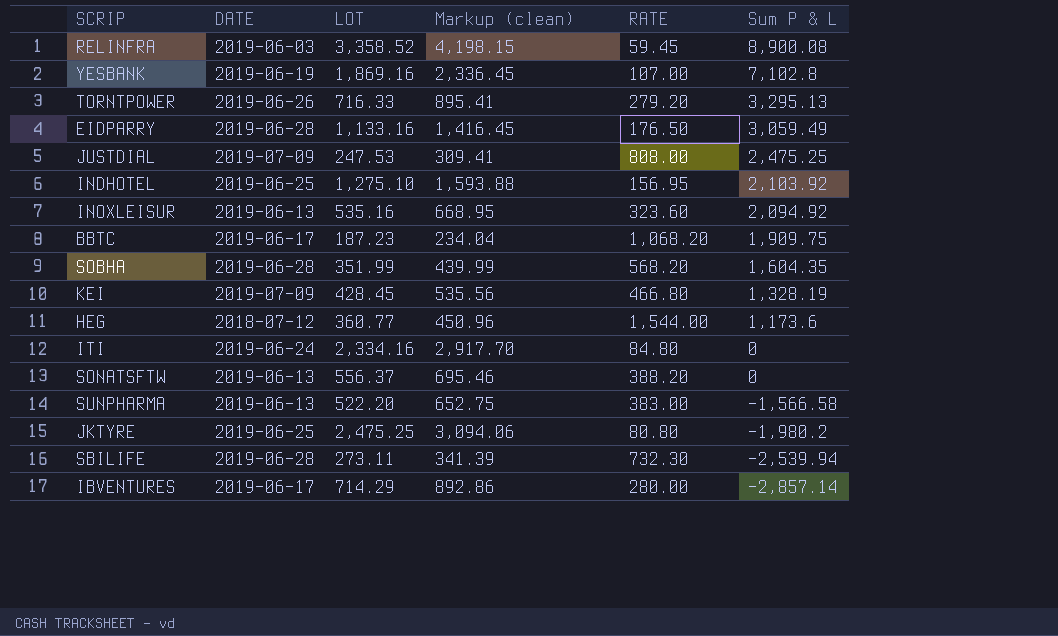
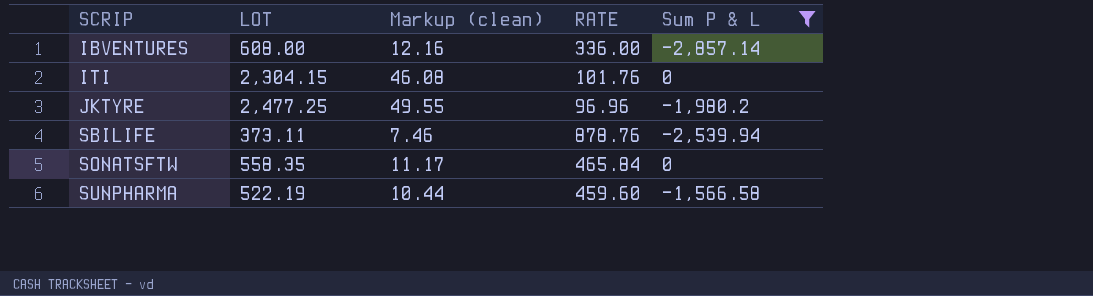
filter: none -> Sum P & L <= 0
row order: Sum P & L descending -> SCRIP ascending
column DATE | position: 2 -> none
column Markup (clean) | formula: [LOT] * 1.25 -> [LOT] * 0.02
IBVENTURES | LOT: 714.29 -> 608.00
IBVENTURES | RATE: 280.00 -> 336.00
ITI | LOT: 2,334.16 -> 2,304.15
ITI | RATE: 84.80 -> 101.76
JKTYRE | LOT: 2,475.25 -> 2,477.25
JKTYRE | RATE: 80.80 -> 96.96
SBILIFE | LOT: 273.11 -> 373.11
SBILIFE | RATE: 732.30 -> 878.76
SONATSFTW | LOT: 556.37 -> 558.35
SONATSFTW | RATE: 388.20 -> 465.84
SUNPHARMA | LOT: 522.20 -> 522.19
SUNPHARMA | RATE: 383.00 -> 459.60

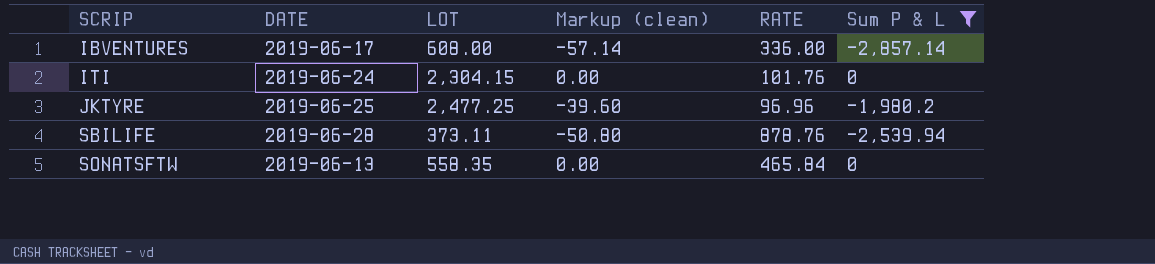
column DATE | position: none -> 2
column Markup (clean) | formula: [LOT] * 0.02 -> [Sum P & L] * 0.02
row SUNPHARMA: 522.19 | 10.44 | 459.60 | -1,566.58 -> none

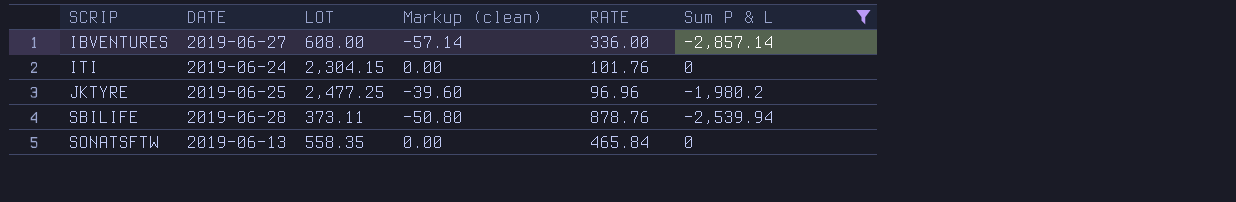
IBVENTURES | DATE: 2019-06-17 -> 2019-06-27

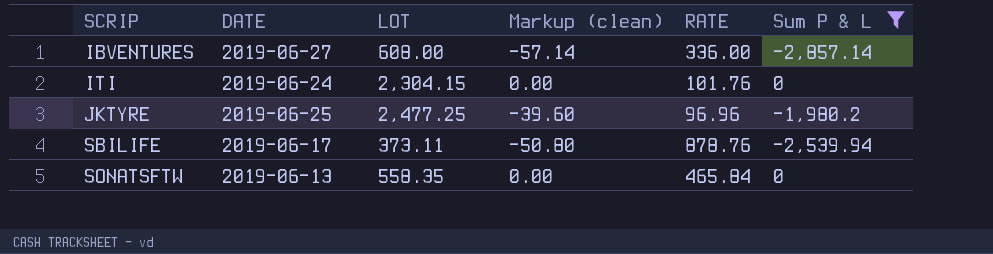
SBILIFE | DATE: 2019-06-28 -> 2019-06-17

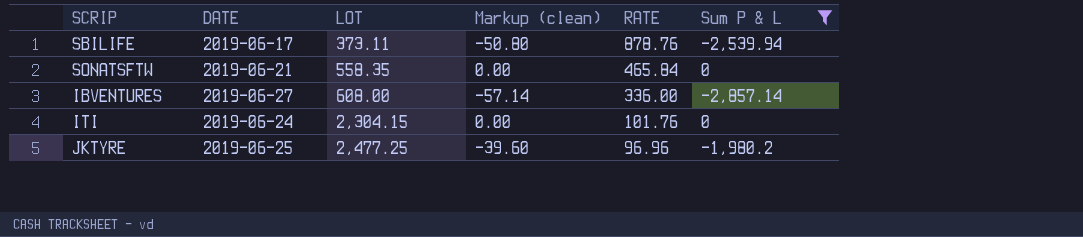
row order: SCRIP ascending -> LOT ascending
SONATSFTW | DATE: 2019-06-13 -> 2019-06-21

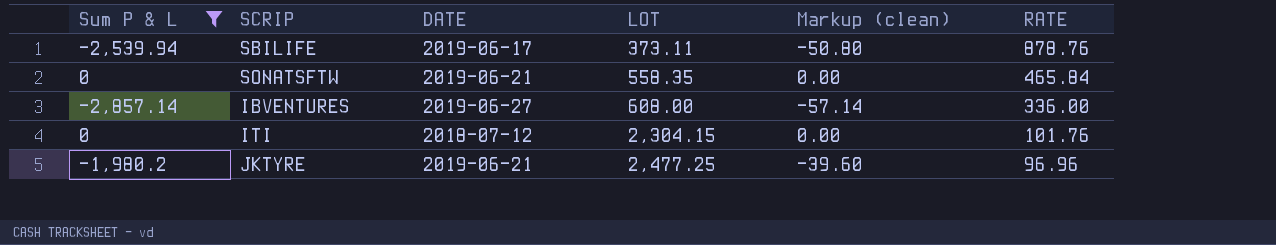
column Sum P & L | position: 6 -> 1
ITI | DATE: 2019-06-24 -> 2018-07-12
JKTYRE | DATE: 2019-06-25 -> 2019-06-21

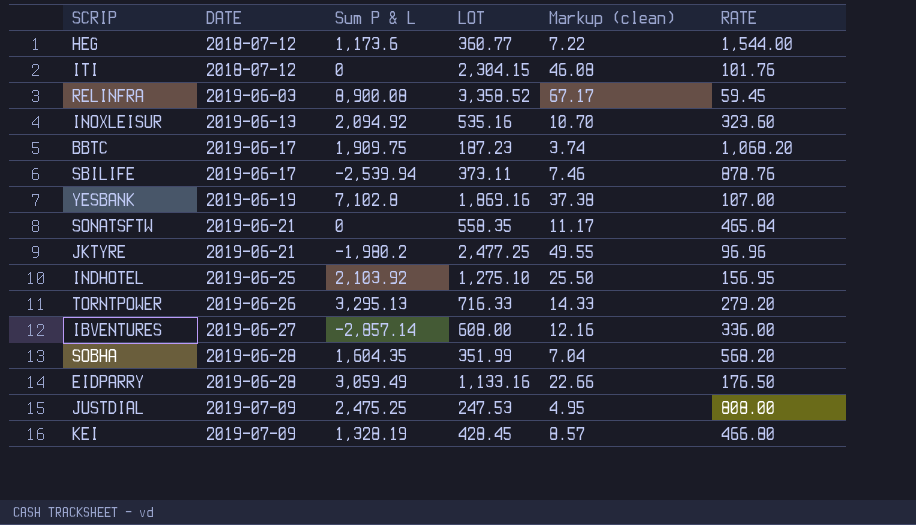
filter: Sum P & L <= 0 -> none
row order: LOT ascending -> DATE ascending
column Sum P & L | position: 1 -> 3
column Markup (clean) | formula: [Sum P & L] * 0.02 -> [LOT] * 0.02

